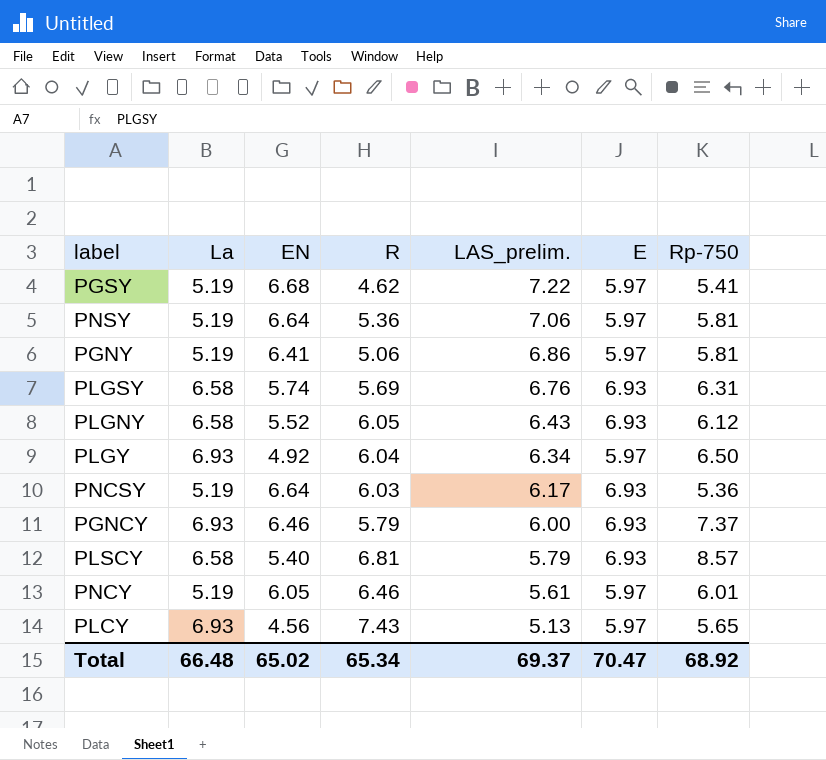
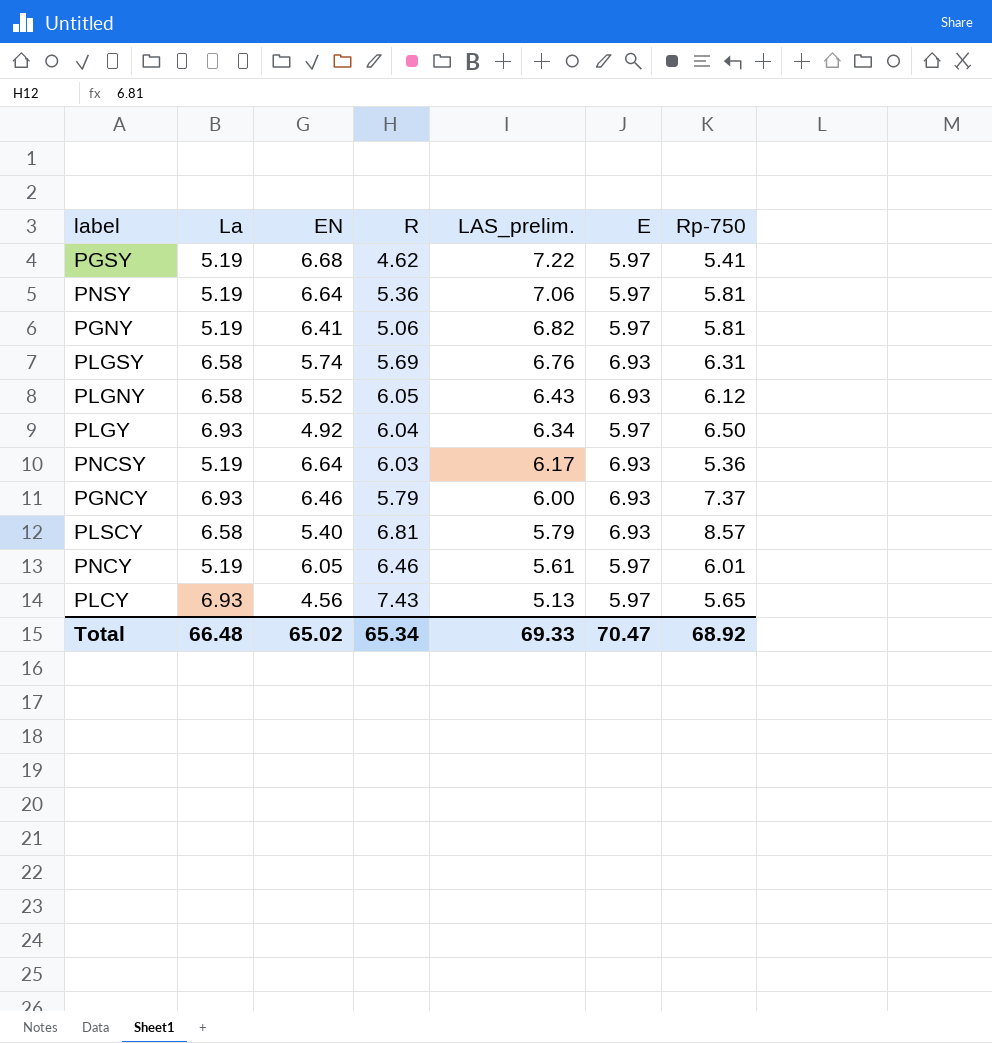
PGNY | LAS_prelim.: 6.86 -> 6.82
Total | LAS_prelim.: 69.37 -> 69.33

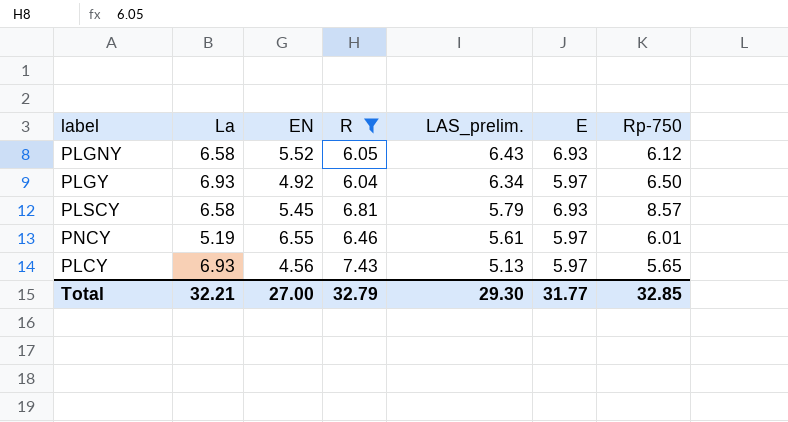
filter: none -> R >= 6.04
PLSCY | EN: 5.40 -> 5.45
PNCY | EN: 6.05 -> 6.55
Total | La: 66.48 -> 32.21
Total | EN: 65.02 -> 27.00
Total | R: 65.34 -> 32.79
Total | LAS_prelim.: 69.33 -> 29.30
Total | E: 70.47 -> 31.77
Total | Rp-750: 68.92 -> 32.85

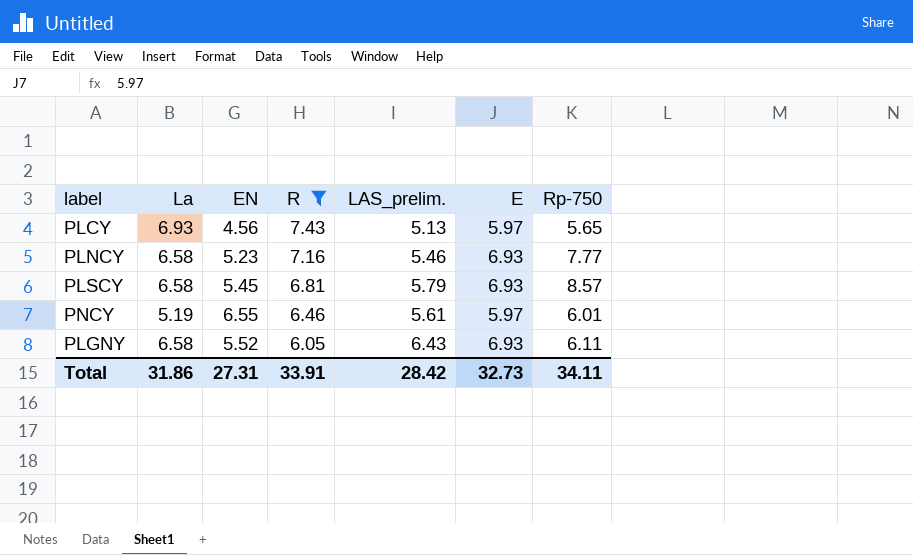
row order: LAS_prelim. descending -> R descending
row PLGY: 6.93 | 4.92 | 6.04 | 6.34 | 5.97 | 6.50 -> none
row PLNCY: none -> 6.58 | 5.23 | 7.16 | 5.46 | 6.93 | 7.77
PLGNY | Rp-750: 6.12 -> 6.11
Total | La: 32.21 -> 31.86
Total | EN: 27.00 -> 27.31
Total | R: 32.79 -> 33.91
Total | LAS_prelim.: 29.30 -> 28.42
Total | E: 31.77 -> 32.73
Total | Rp-750: 32.85 -> 34.11

